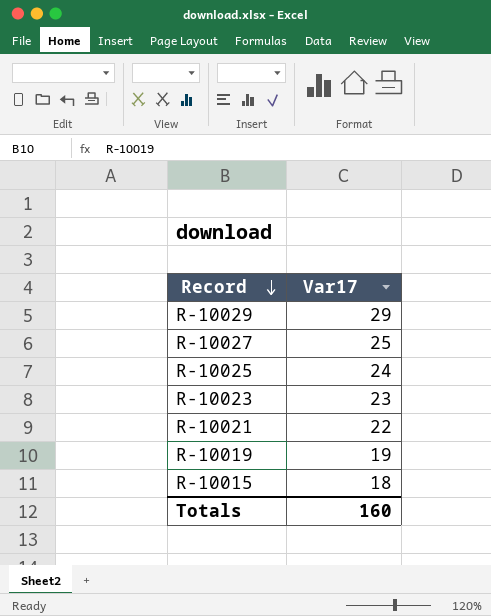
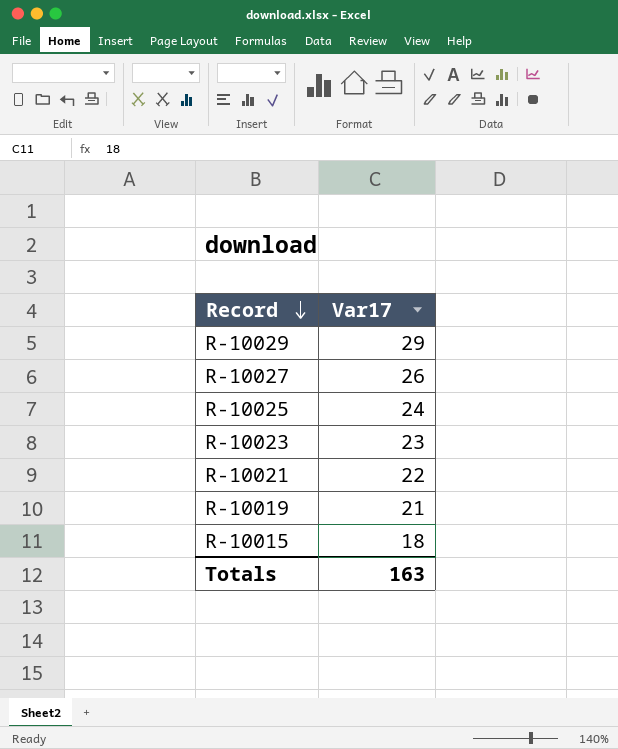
R-10027 | Var17: 25 -> 26
R-10019 | Var17: 19 -> 21
Totals | Var17: 160 -> 163

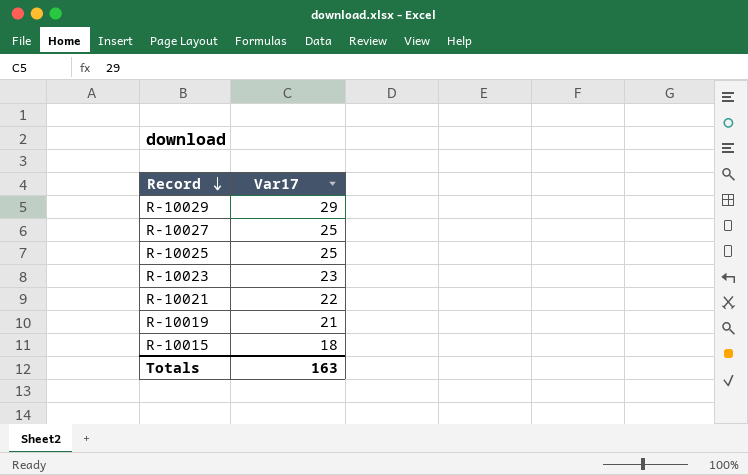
R-10027 | Var17: 26 -> 25
R-10025 | Var17: 24 -> 25

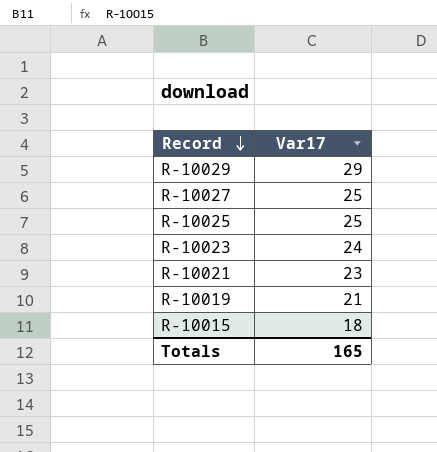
R-10023 | Var17: 23 -> 24
R-10021 | Var17: 22 -> 23
Totals | Var17: 163 -> 165

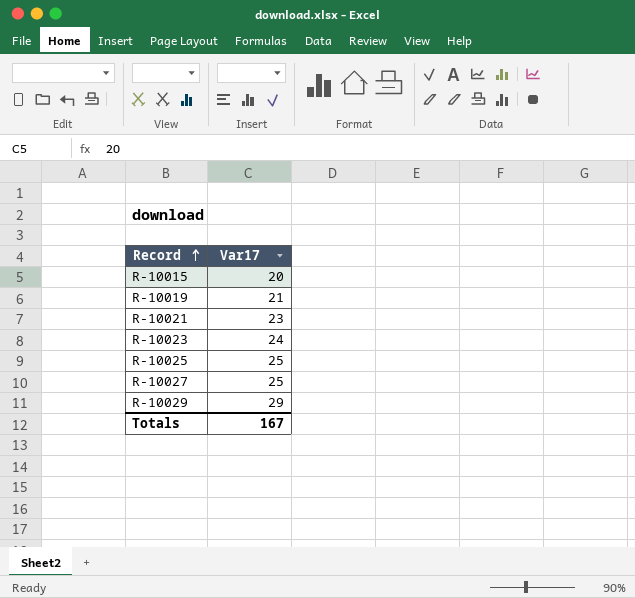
row order: Record descending -> Record ascending
R-10015 | Var17: 18 -> 20
Totals | Var17: 165 -> 167

